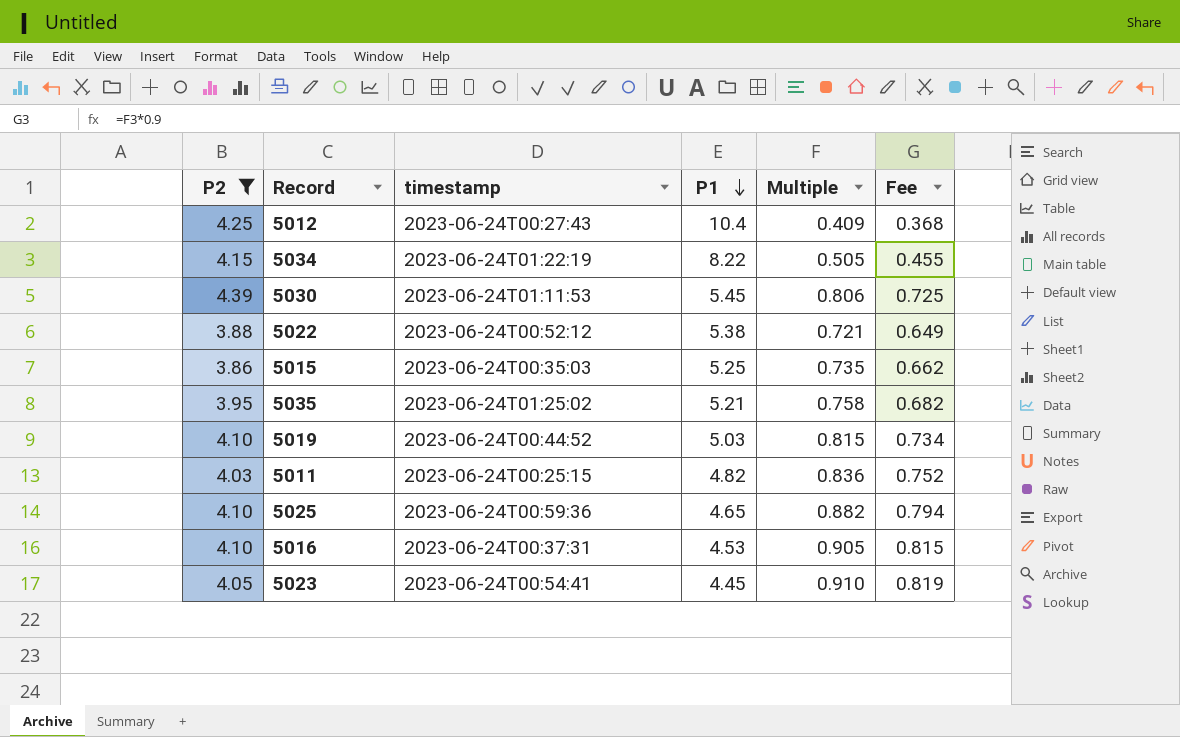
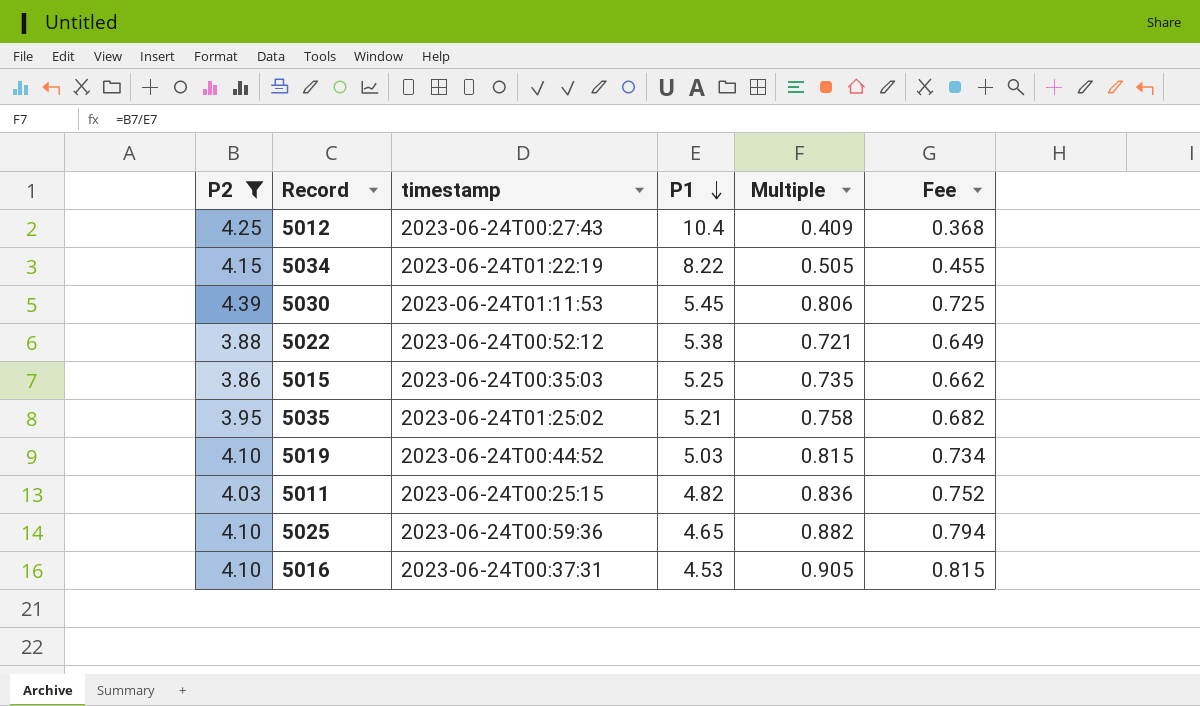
row 5023: 4.05 | 2023-06-24T00:54:41 | 4.45 | 0.910 | 0.819 -> none

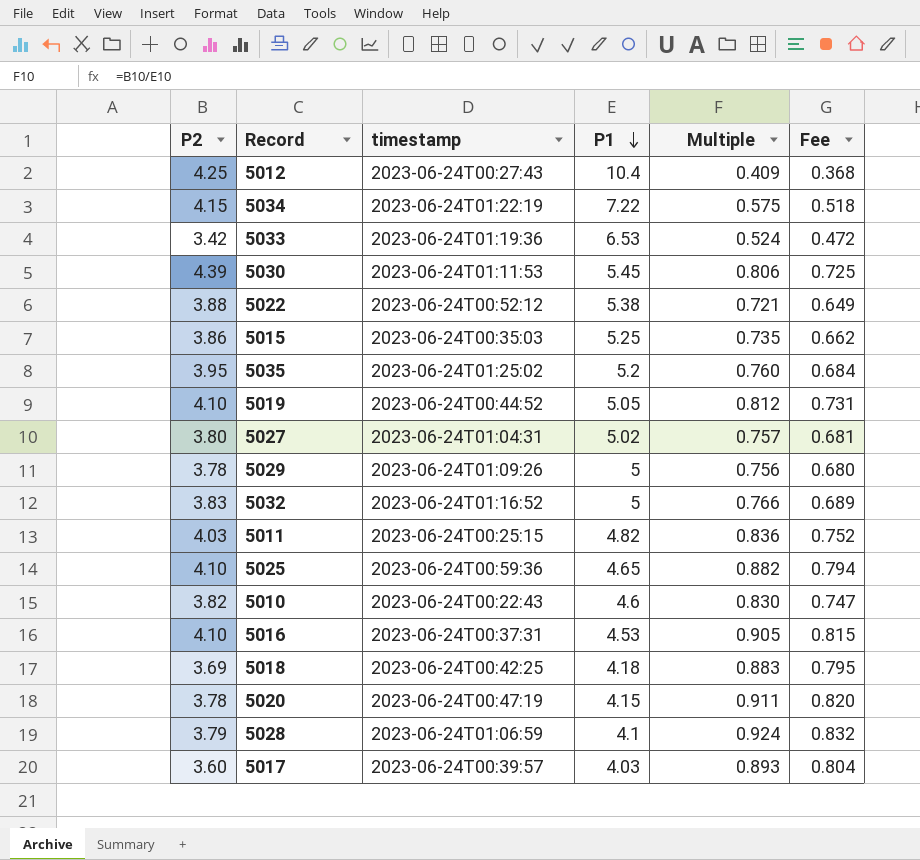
filter: P2 >= 3.86 -> none
5034 | P1: 8.22 -> 7.22
5034 | Multiple: 0.505 -> 0.575
5034 | Fee: 0.455 -> 0.518
5035 | P1: 5.21 -> 5.2
5035 | Multiple: 0.758 -> 0.760
5035 | Fee: 0.682 -> 0.684
5019 | P1: 5.03 -> 5.05
5019 | Multiple: 0.815 -> 0.812
5019 | Fee: 0.734 -> 0.731

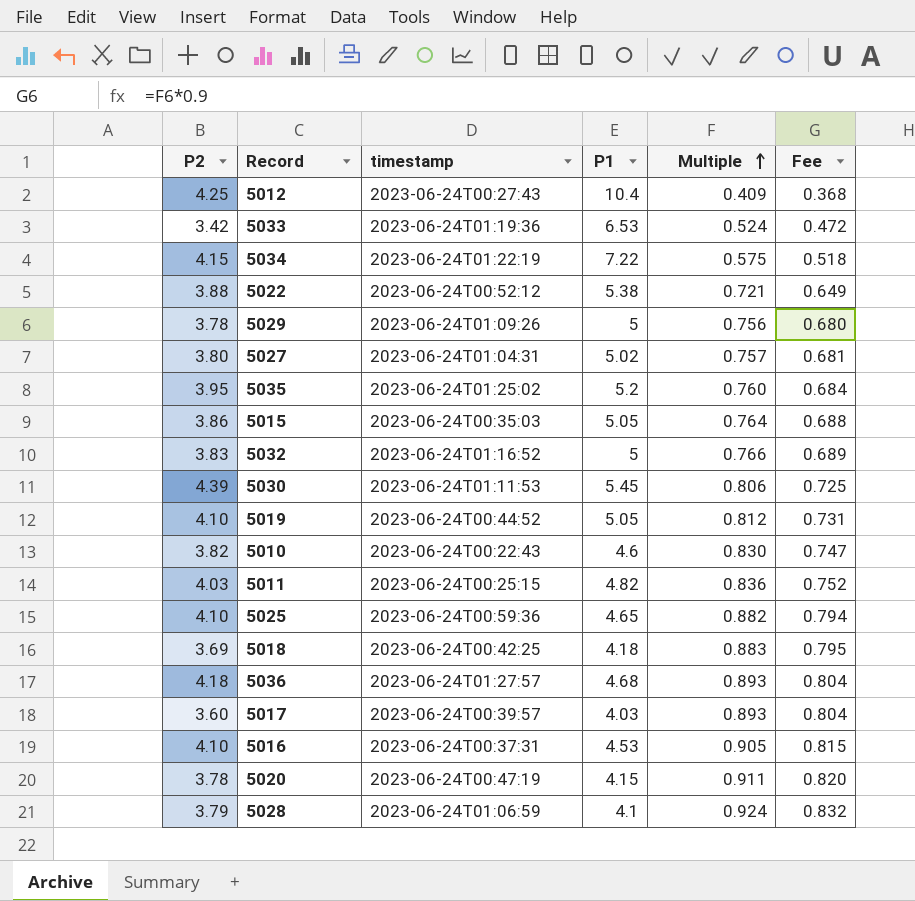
row order: P1 descending -> Multiple ascending
5015 | P1: 5.25 -> 5.05
5015 | Multiple: 0.735 -> 0.764
5015 | Fee: 0.662 -> 0.688
row 5036: none -> 4.18 | 2023-06-24T01:27:57 | 4.68 | 0.893 | 0.804

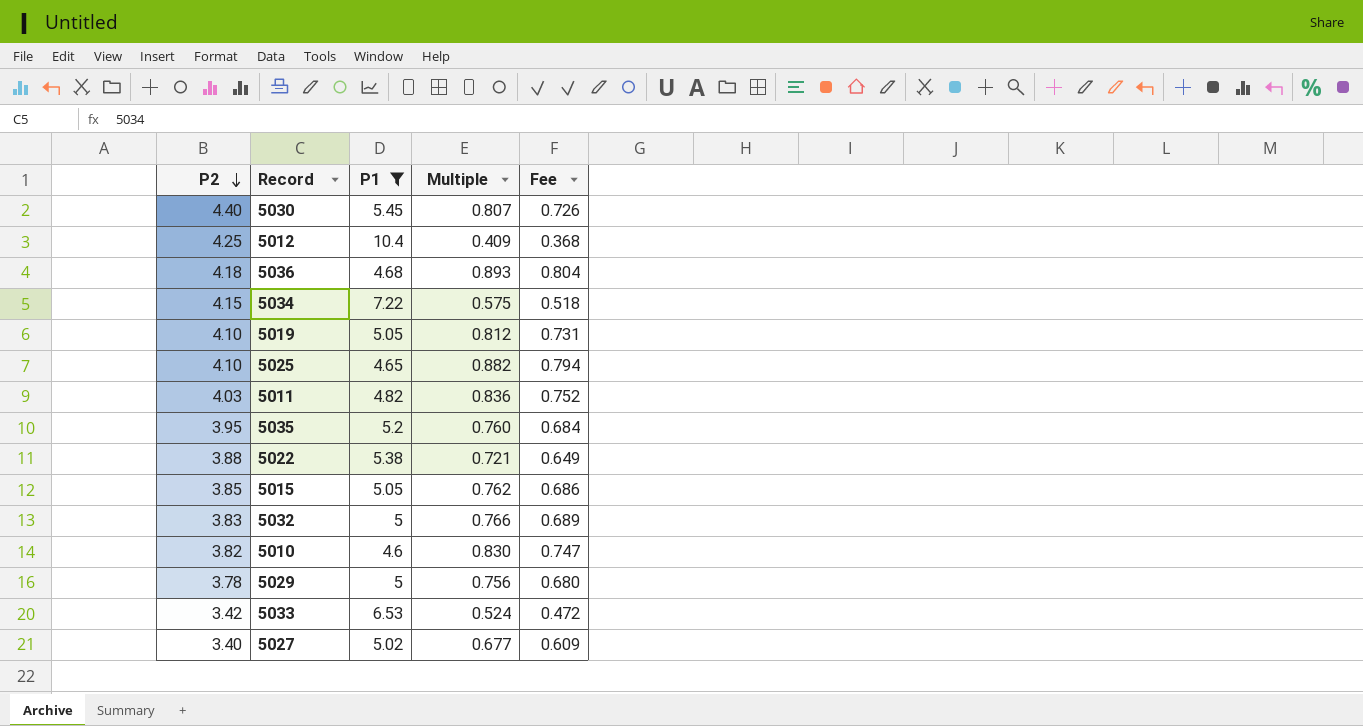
filter: none -> P1 >= 4.6
row order: Multiple ascending -> P2 descending
column timestamp | position: 3 -> none
5030 | P2: 4.39 -> 4.40
5030 | Multiple: 0.806 -> 0.807
5030 | Fee: 0.725 -> 0.726
5015 | P2: 3.86 -> 3.85
5015 | Multiple: 0.764 -> 0.762
5015 | Fee: 0.688 -> 0.686
5027 | P2: 3.80 -> 3.40
5027 | Multiple: 0.757 -> 0.677
5027 | Fee: 0.681 -> 0.609

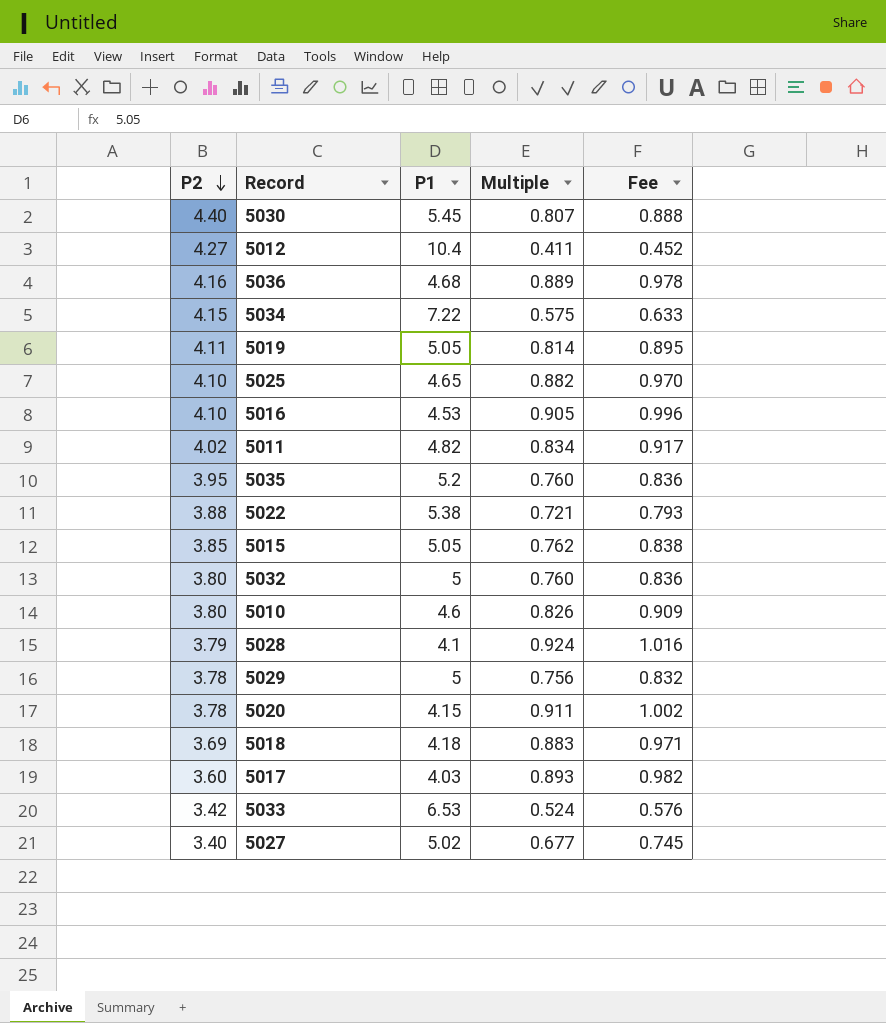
filter: P1 >= 4.6 -> none
column Fee | formula: [Multiple] * 0.9 -> [Multiple] * 1.1
5012 | P2: 4.25 -> 4.27
5012 | Multiple: 0.409 -> 0.411
5036 | P2: 4.18 -> 4.16
5036 | Multiple: 0.893 -> 0.889
5019 | P2: 4.10 -> 4.11
5019 | Multiple: 0.812 -> 0.814
5011 | P2: 4.03 -> 4.02
5011 | Multiple: 0.836 -> 0.834
5032 | P2: 3.83 -> 3.80
5032 | Multiple: 0.766 -> 0.760
5010 | P2: 3.82 -> 3.80
5010 | Multiple: 0.830 -> 0.826

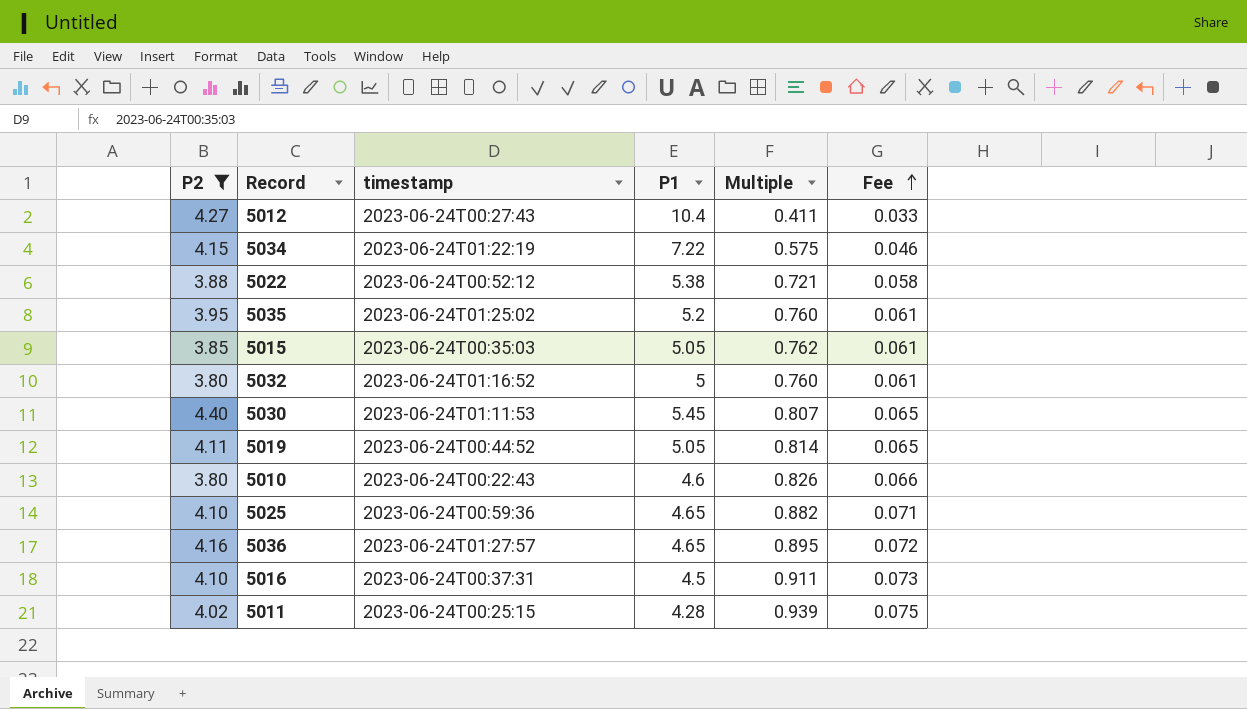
filter: none -> P2 >= 3.80
row order: P2 descending -> Fee ascending
column timestamp | position: none -> 3
column Fee | formula: [Multiple] * 1.1 -> [Multiple] * 0.08
5036 | P1: 4.68 -> 4.65
5036 | Multiple: 0.889 -> 0.895
5016 | P1: 4.53 -> 4.5
5016 | Multiple: 0.905 -> 0.911
5011 | P1: 4.82 -> 4.28
5011 | Multiple: 0.834 -> 0.939

